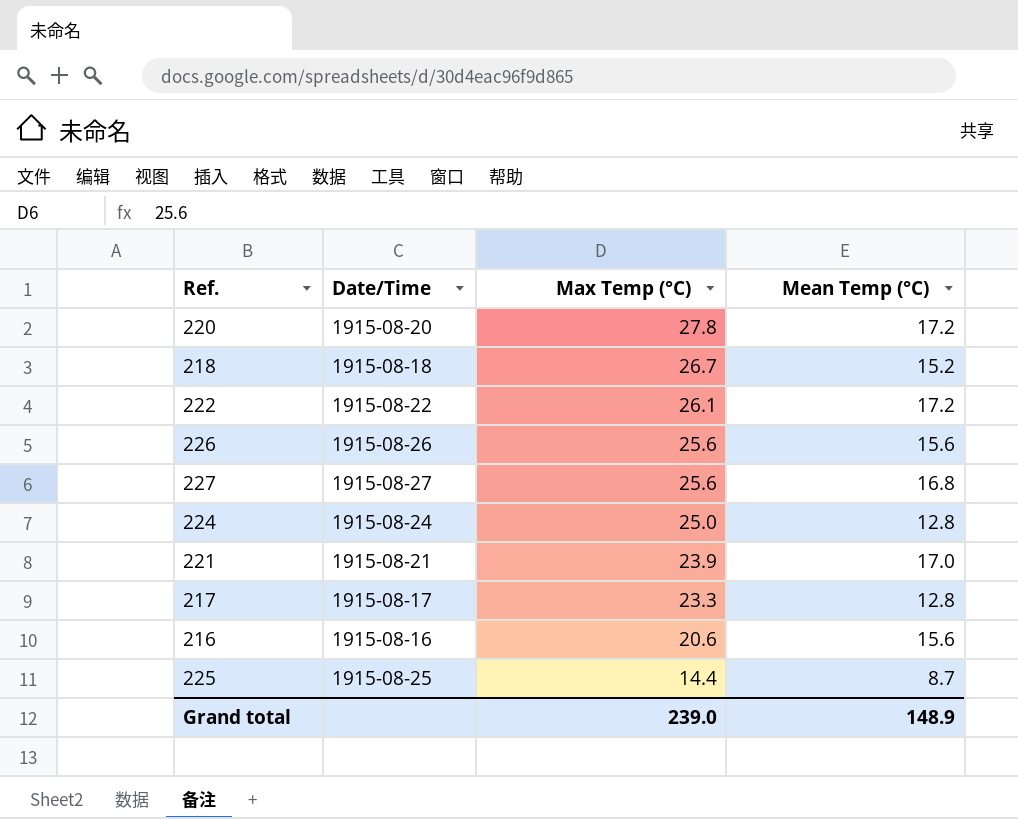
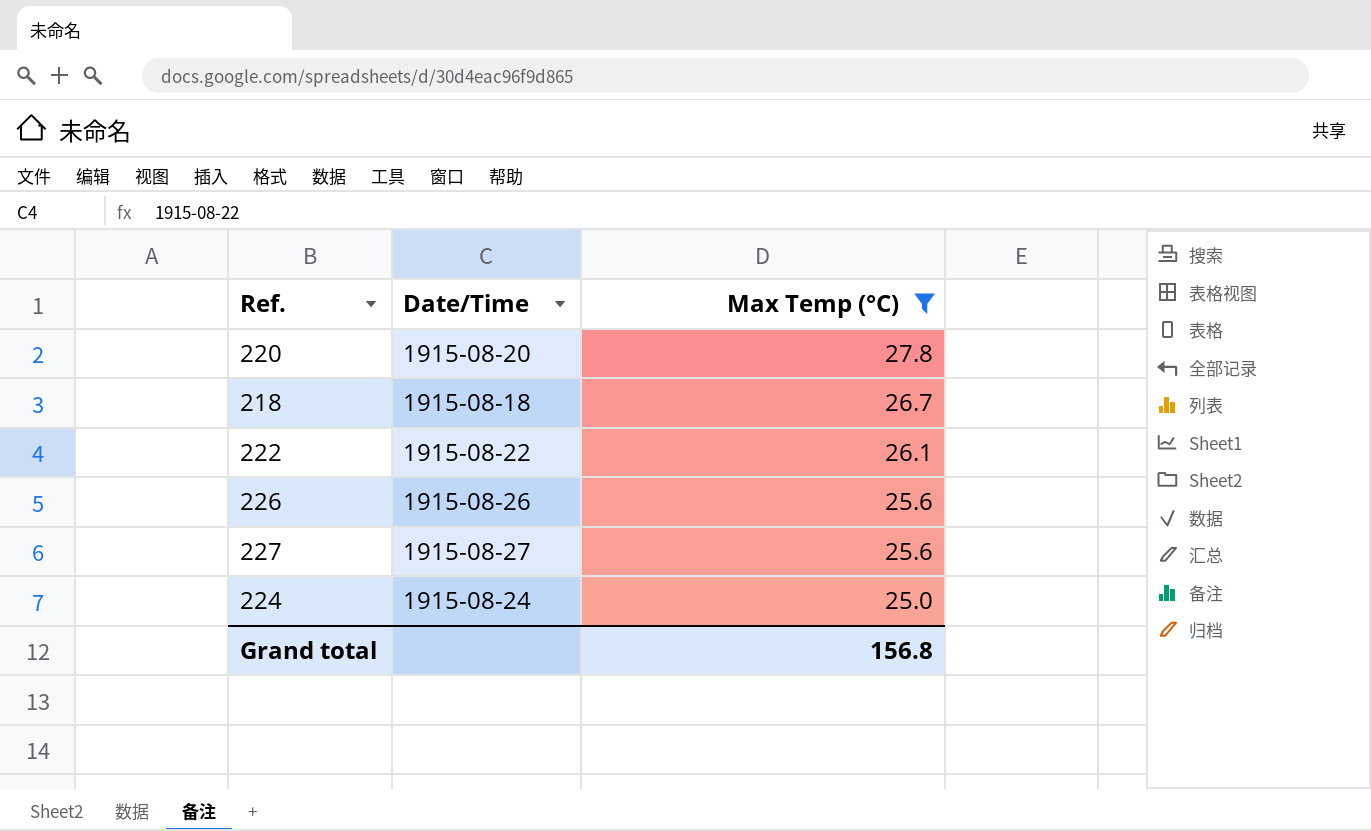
filter: none -> Max Temp (°C) >= 25.0
column Mean Temp (°C) | position: 4 -> none
Grand total | Max Temp (°C): 239.0 -> 156.8

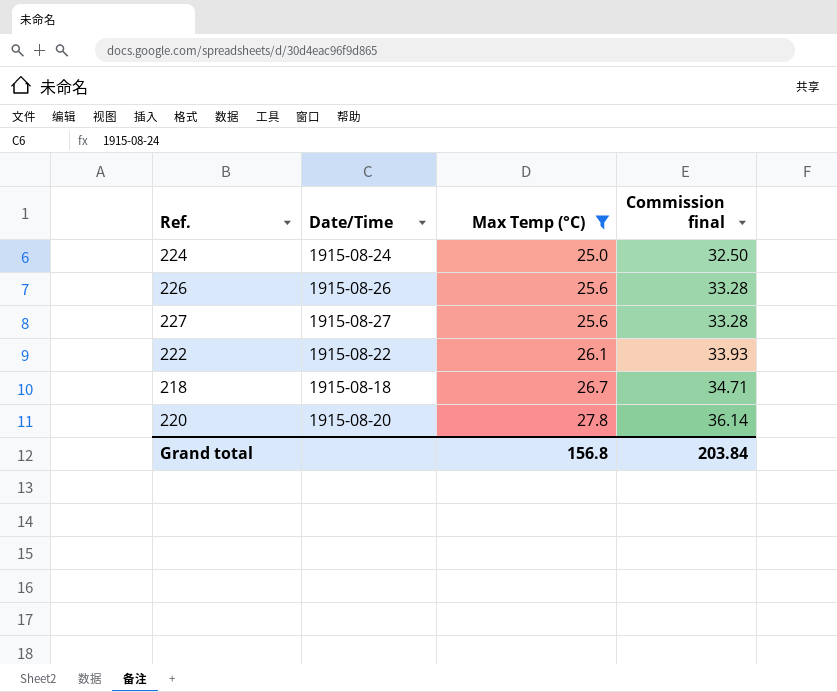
row order: Max Temp (°C) descending -> Max Temp (°C) ascending
column Commission final | formula: none -> [Max Temp (°C)] * 1.3

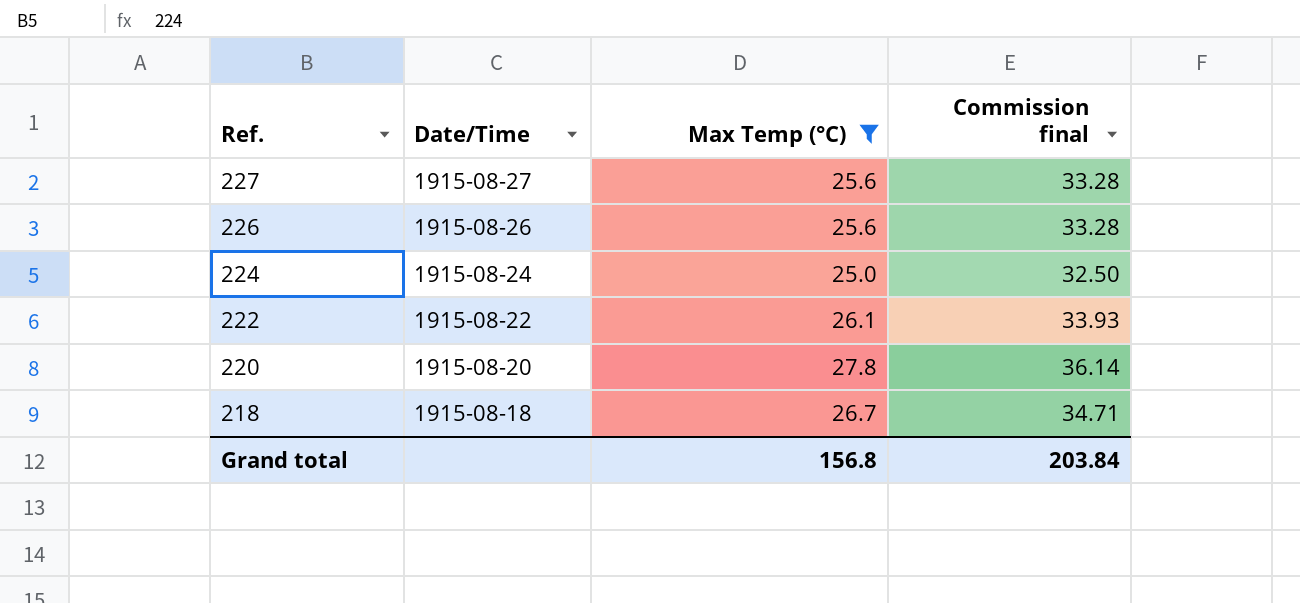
row order: Max Temp (°C) ascending -> Ref. descending

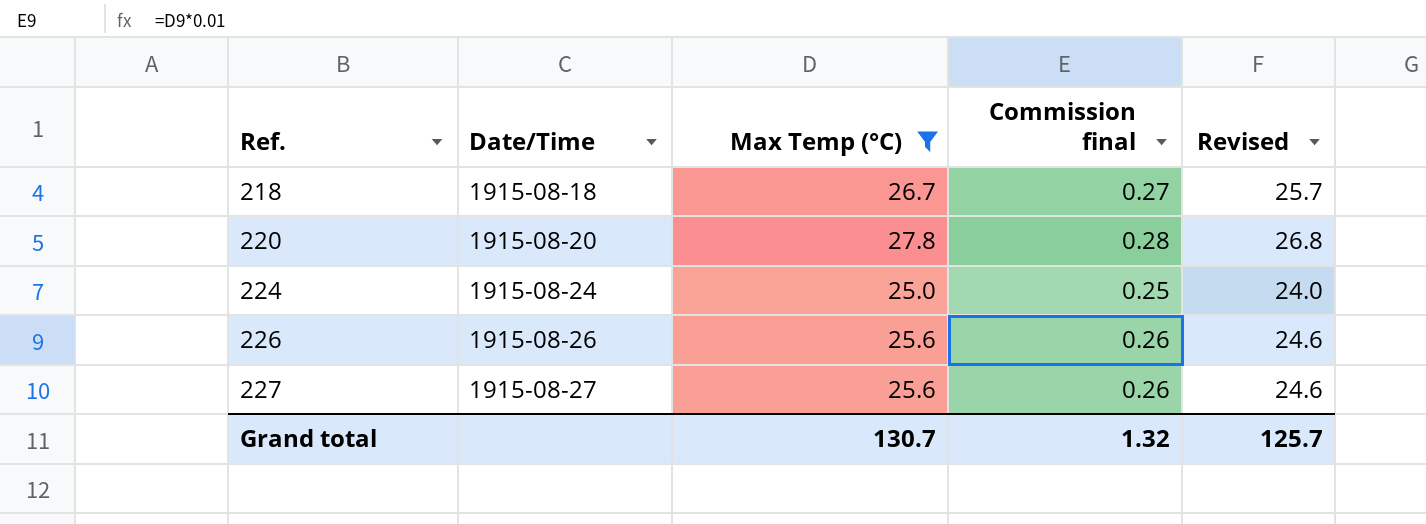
row order: Ref. descending -> Ref. ascending
column Commission final | formula: [Max Temp (°C)] * 1.3 -> [Max Temp (°C)] * 0.01
column Revised | formula: none -> [Max Temp (°C)] - 1
row 222: 1915-08-22 | 26.1 | 33.93 -> none
Grand total | Max Temp (°C): 156.8 -> 130.7
Grand total | Commission final: 203.84 -> 1.32

